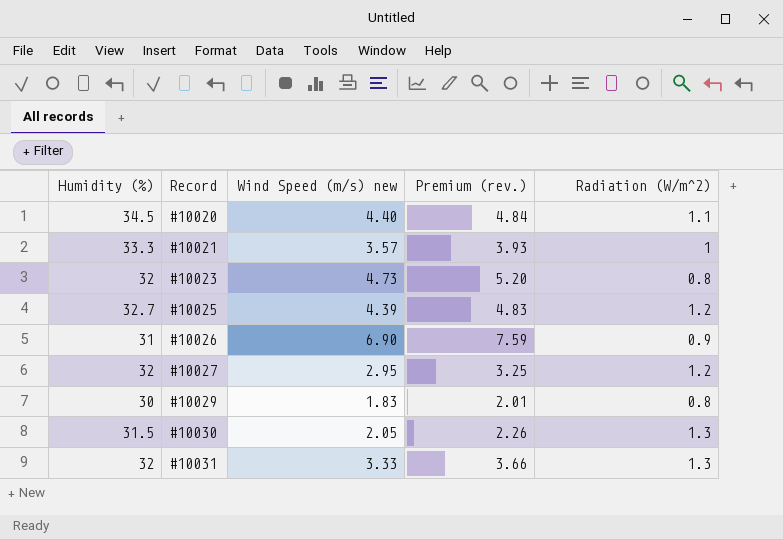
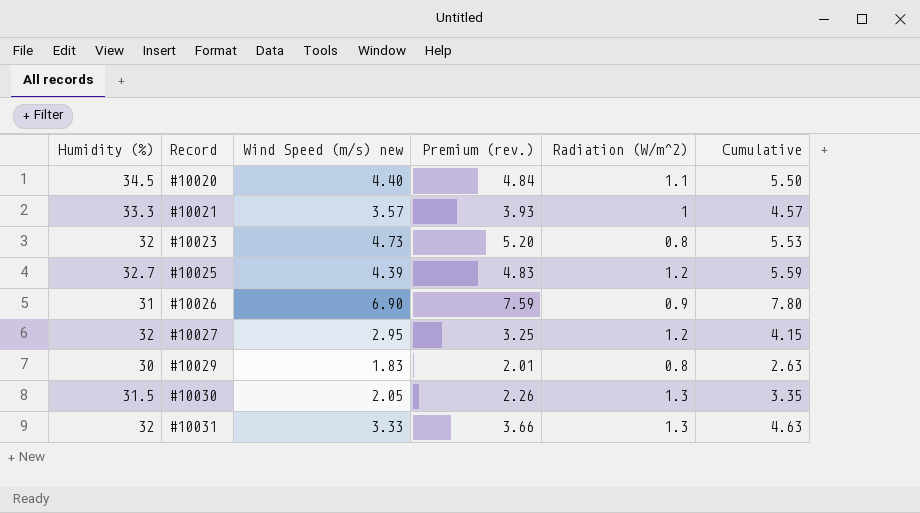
column Cumulative | formula: none -> [Wind Speed (m/s) new] + [Radiation (W/m^2)]

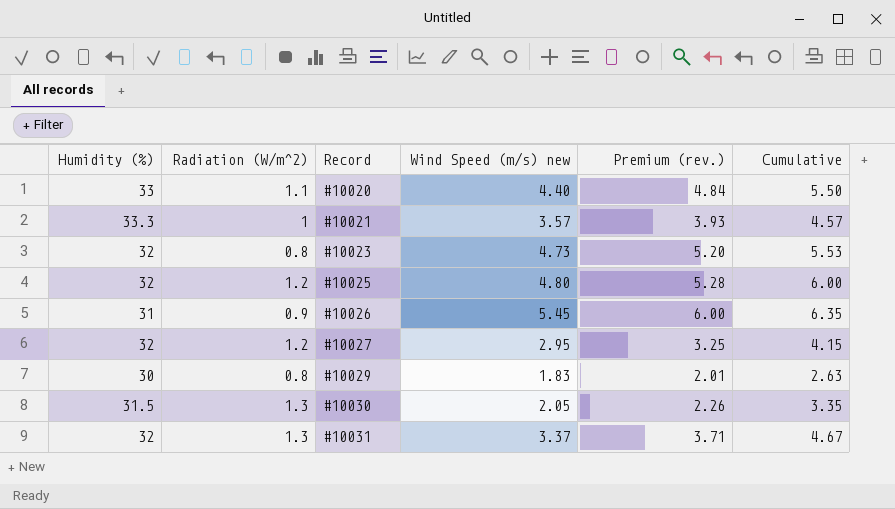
column Radiation (W/m^2) | position: 5 -> 2
#10020 | Humidity (%): 34.5 -> 33
#10025 | Humidity (%): 32.7 -> 32
#10025 | Wind Speed (m/s) new: 4.39 -> 4.80
#10025 | Premium (rev.): 4.83 -> 5.28
#10025 | Cumulative: 5.59 -> 6.00
#10026 | Wind Speed (m/s) new: 6.90 -> 5.45
#10026 | Premium (rev.): 7.59 -> 6.00
#10026 | Cumulative: 7.80 -> 6.35
#10031 | Wind Speed (m/s) new: 3.33 -> 3.37
#10031 | Premium (rev.): 3.66 -> 3.71
#10031 | Cumulative: 4.63 -> 4.67

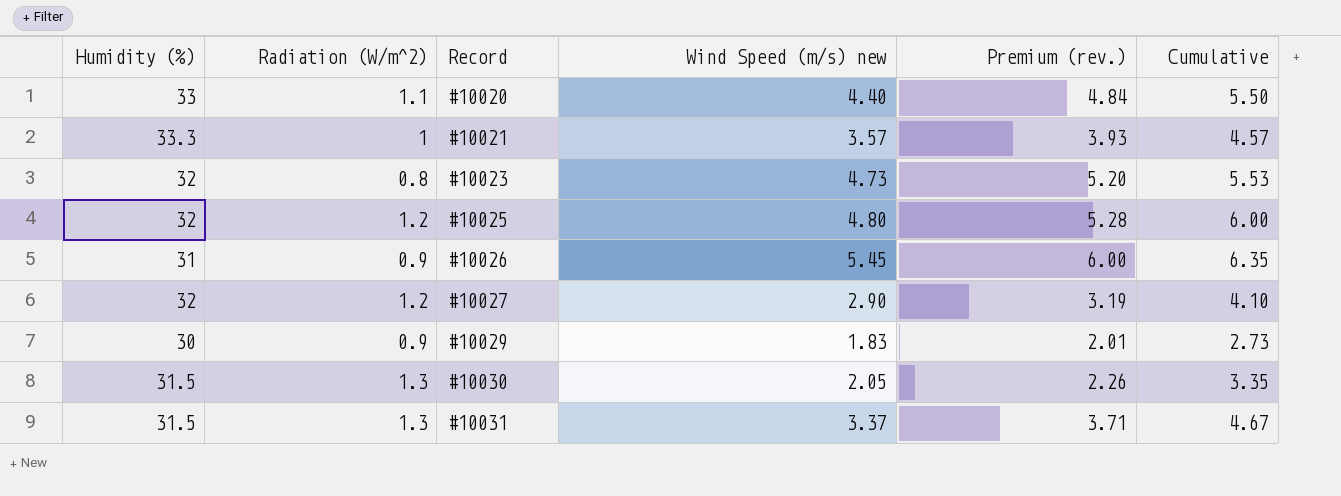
#10027 | Wind Speed (m/s) new: 2.95 -> 2.90
#10027 | Premium (rev.): 3.25 -> 3.19
#10027 | Cumulative: 4.15 -> 4.10
#10029 | Radiation (W/m^2): 0.8 -> 0.9
#10029 | Cumulative: 2.63 -> 2.73
#10031 | Humidity (%): 32 -> 31.5

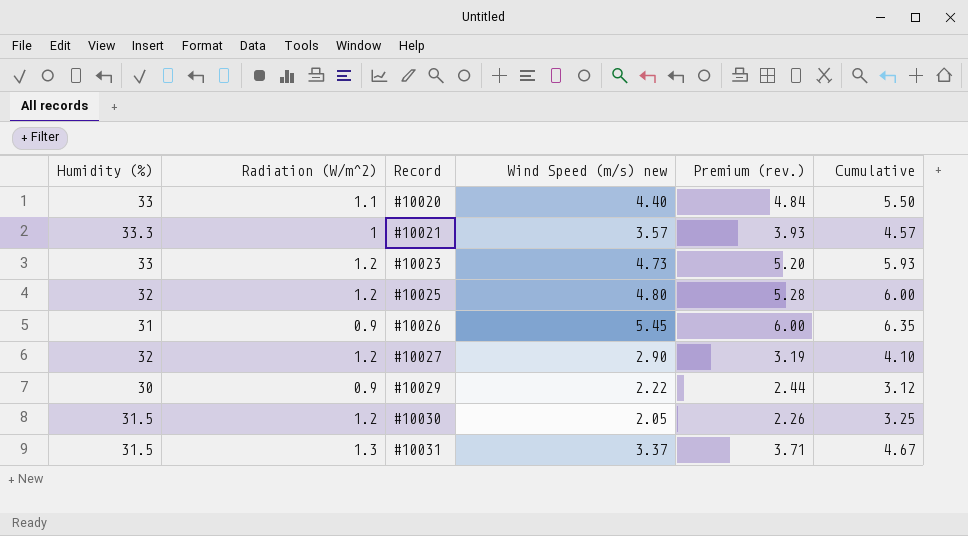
#10023 | Humidity (%): 32 -> 33
#10023 | Radiation (W/m^2): 0.8 -> 1.2
#10023 | Cumulative: 5.53 -> 5.93
#10029 | Wind Speed (m/s) new: 1.83 -> 2.22
#10029 | Premium (rev.): 2.01 -> 2.44
#10029 | Cumulative: 2.73 -> 3.12
#10030 | Radiation (W/m^2): 1.3 -> 1.2
#10030 | Cumulative: 3.35 -> 3.25

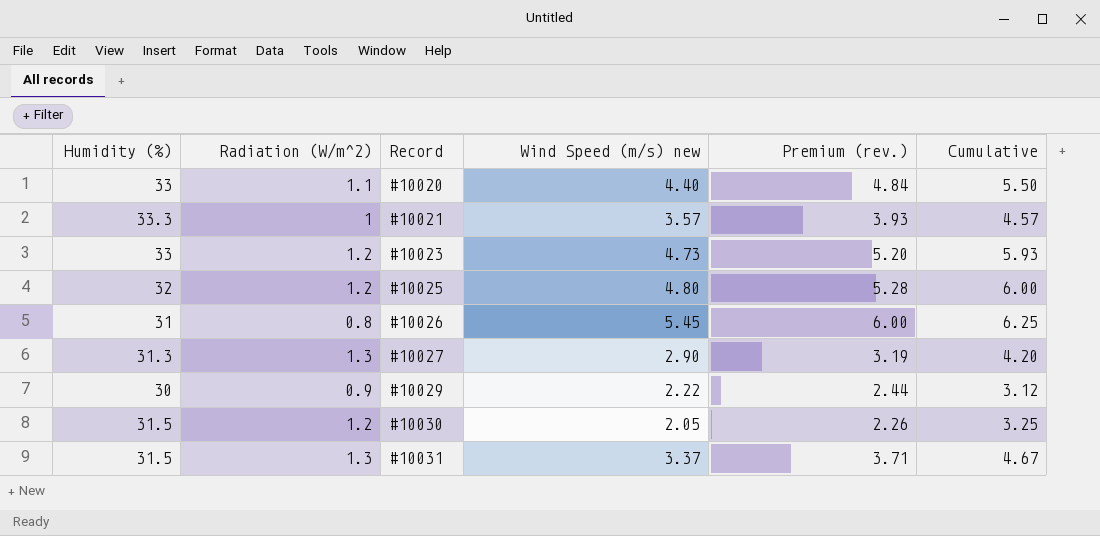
#10026 | Radiation (W/m^2): 0.9 -> 0.8
#10026 | Cumulative: 6.35 -> 6.25
#10027 | Humidity (%): 32 -> 31.3
#10027 | Radiation (W/m^2): 1.2 -> 1.3
#10027 | Cumulative: 4.10 -> 4.20

